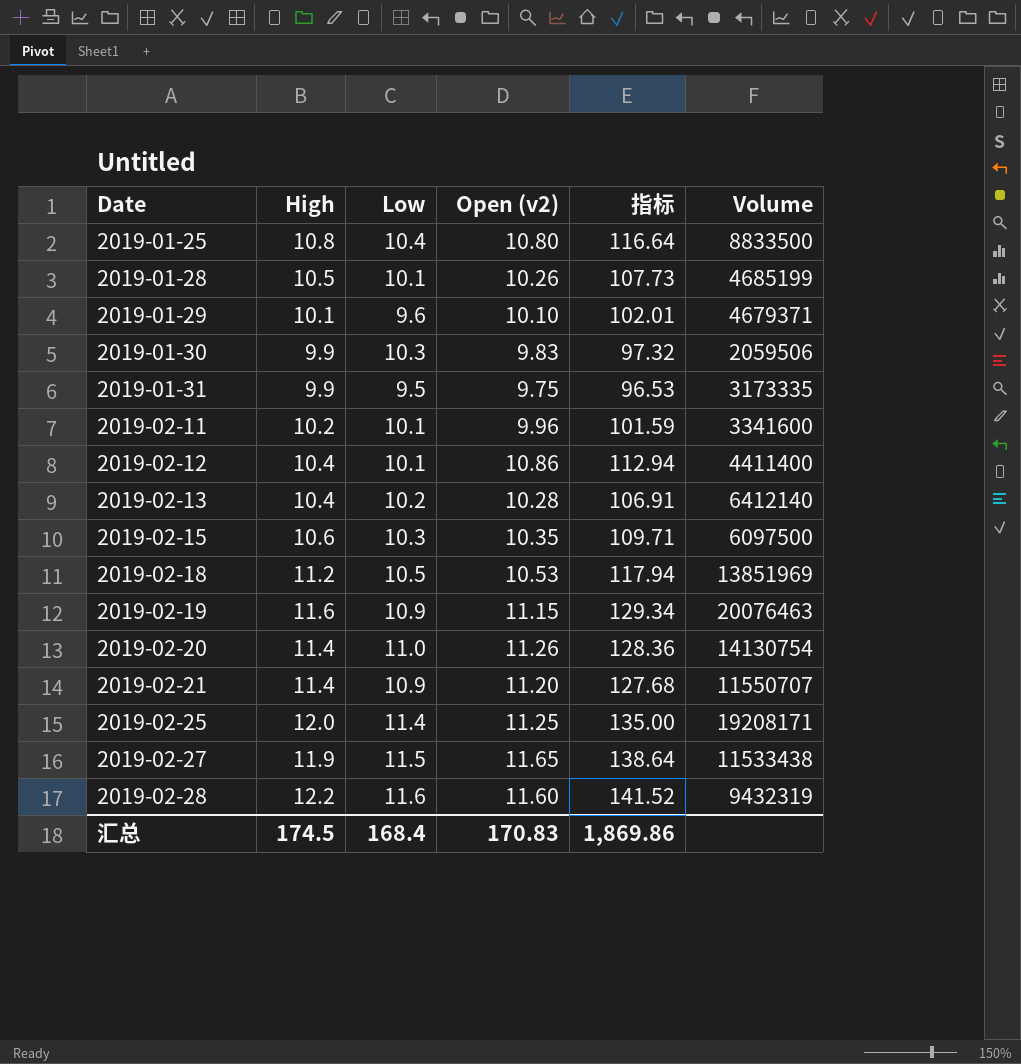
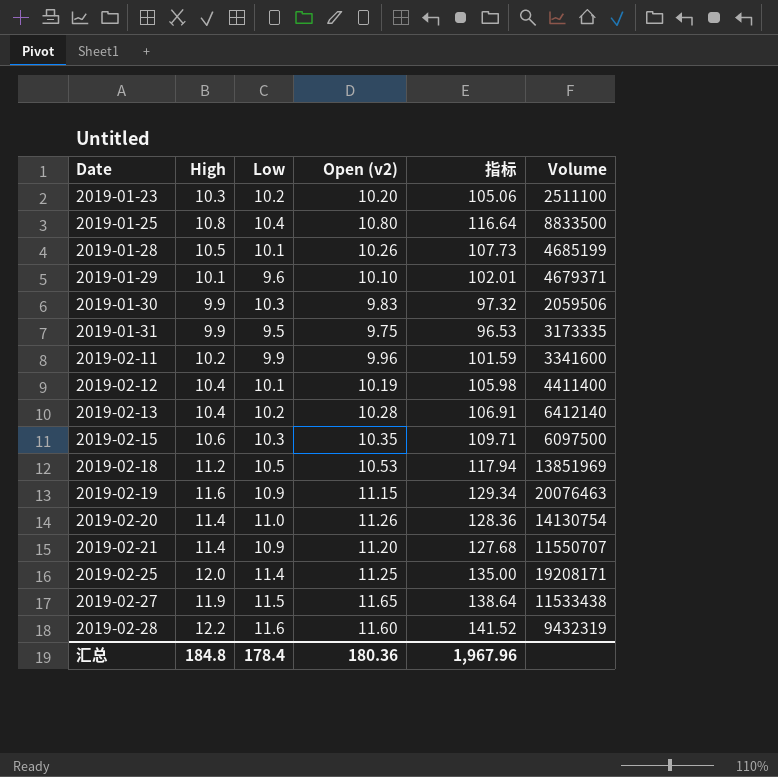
row 2019-01-23: none -> 10.3 | 10.2 | 10.20 | 105.06 | 2511100
2019-02-11 | Low: 10.1 -> 9.9
2019-02-12 | Open (v2): 10.86 -> 10.19
2019-02-12 | 指标: 112.94 -> 105.98
汇总 | High: 174.5 -> 184.8
汇总 | Low: 168.4 -> 178.4
汇总 | Open (v2): 170.83 -> 180.36
汇总 | 指标: 1,869.86 -> 1,967.96

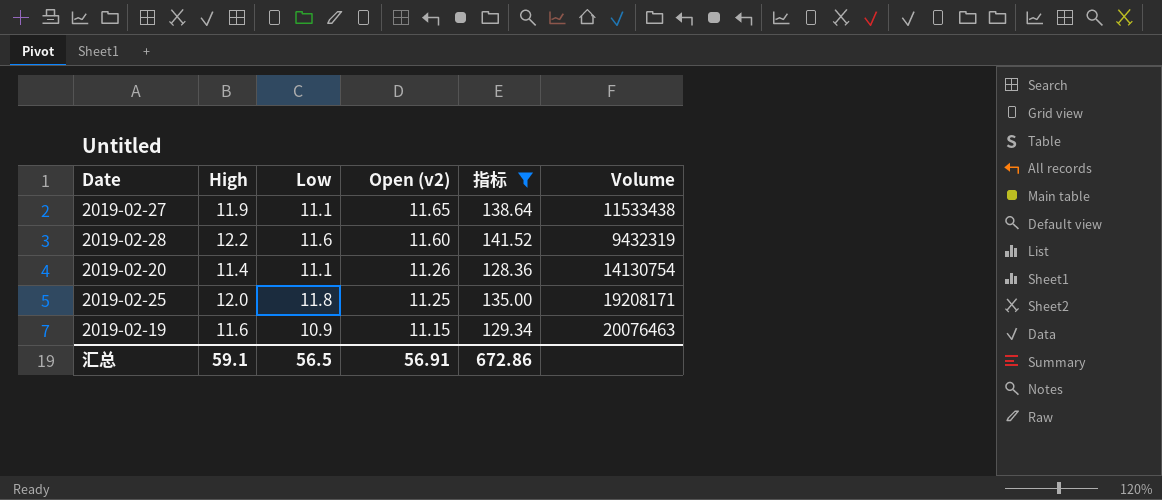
filter: none -> 指标 >= 128.36
row order: Date ascending -> Open (v2) descending
2019-02-27 | Low: 11.5 -> 11.1
2019-02-20 | Low: 11.0 -> 11.1
2019-02-25 | Low: 11.4 -> 11.8
汇总 | High: 184.8 -> 59.1
汇总 | Low: 178.4 -> 56.5
汇总 | Open (v2): 180.36 -> 56.91
汇总 | 指标: 1,967.96 -> 672.86

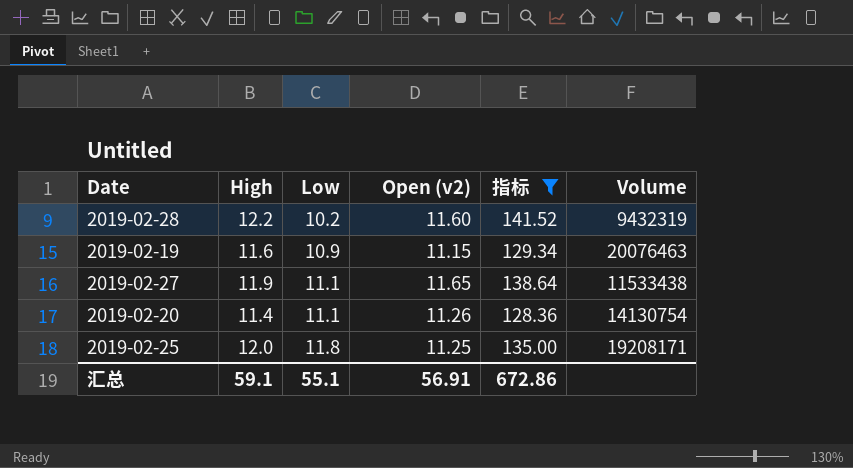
row order: Open (v2) descending -> Low ascending
2019-02-28 | Low: 11.6 -> 10.2
汇总 | Low: 56.5 -> 55.1

